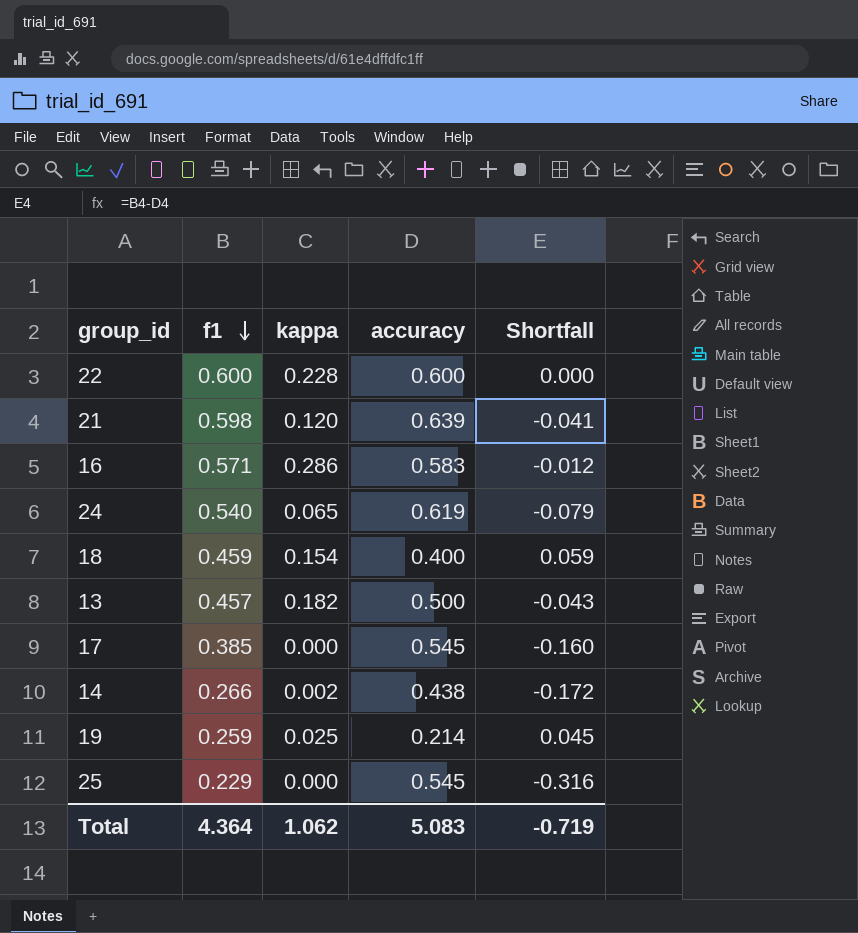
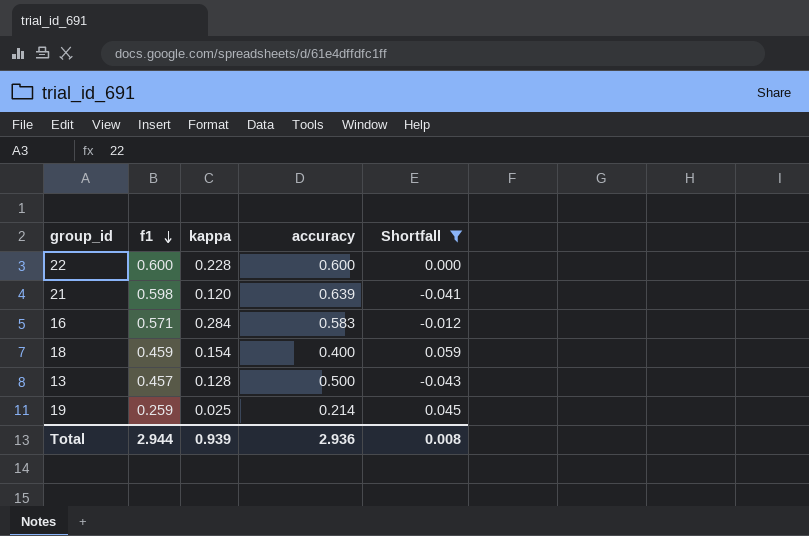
filter: none -> Shortfall >= -0.043
16 | kappa: 0.286 -> 0.284
13 | kappa: 0.182 -> 0.128
Total | f1: 4.364 -> 2.944
Total | kappa: 1.062 -> 0.939
Total | accuracy: 5.083 -> 2.936
Total | Shortfall: -0.719 -> 0.008

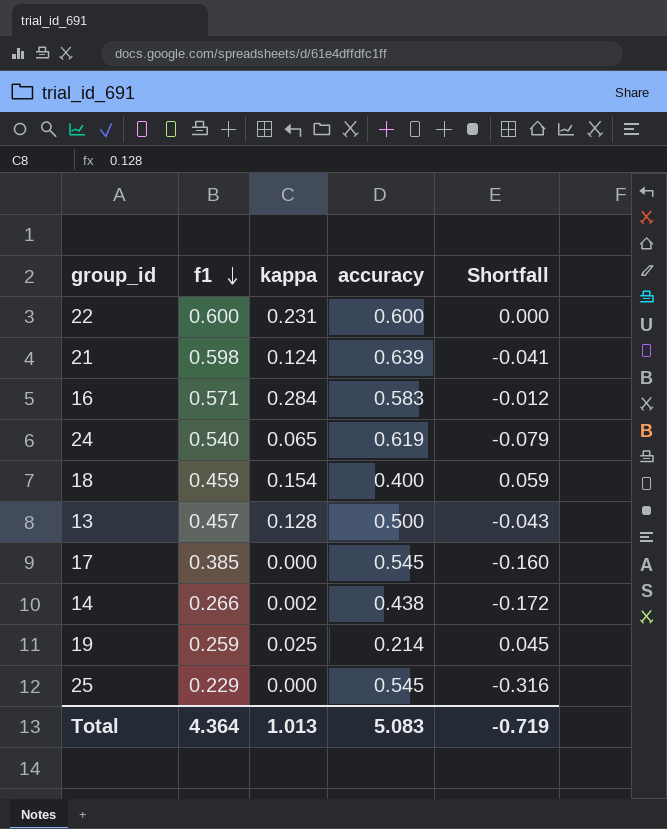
filter: Shortfall >= -0.043 -> none
22 | kappa: 0.228 -> 0.231
21 | kappa: 0.120 -> 0.124
Total | f1: 2.944 -> 4.364
Total | kappa: 0.939 -> 1.013
Total | accuracy: 2.936 -> 5.083
Total | Shortfall: 0.008 -> -0.719

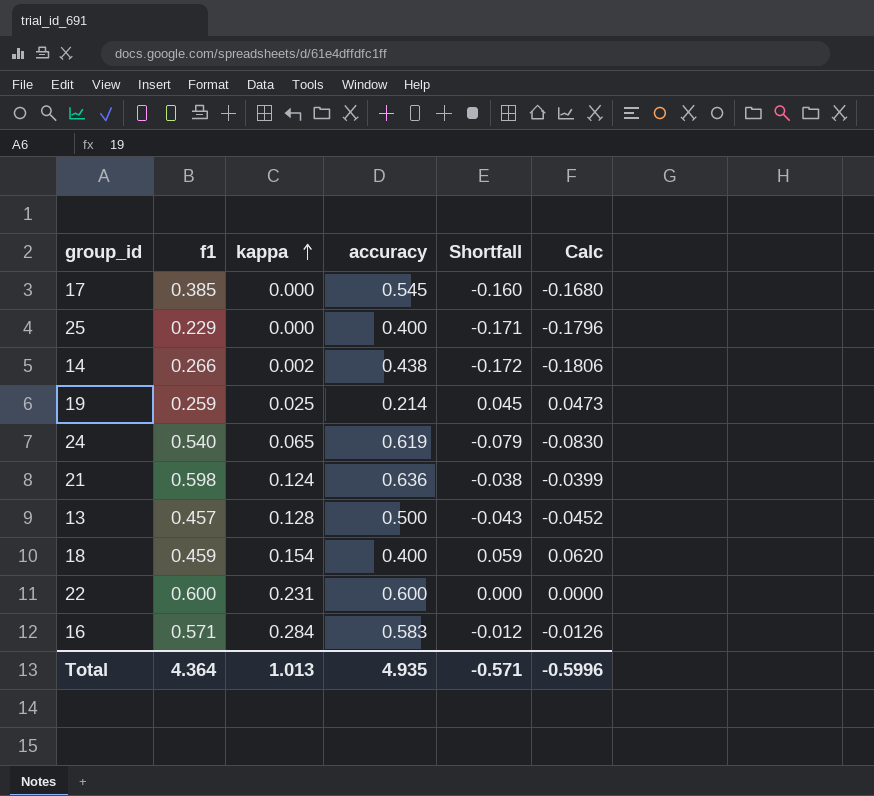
row order: f1 descending -> kappa ascending
column Calc | formula: none -> [Shortfall] * 1.05
25 | accuracy: 0.545 -> 0.400
25 | Shortfall: -0.316 -> -0.171
21 | accuracy: 0.639 -> 0.636
21 | Shortfall: -0.041 -> -0.038
Total | accuracy: 5.083 -> 4.935
Total | Shortfall: -0.719 -> -0.571

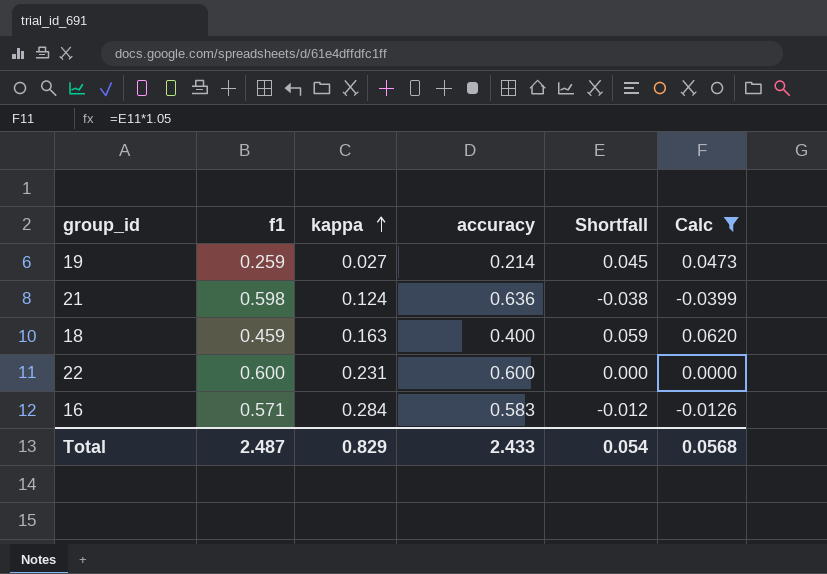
filter: none -> Calc >= -0.0399
19 | kappa: 0.025 -> 0.027
18 | kappa: 0.154 -> 0.163
Total | f1: 4.364 -> 2.487
Total | kappa: 1.013 -> 0.829
Total | accuracy: 4.935 -> 2.433
Total | Shortfall: -0.571 -> 0.054
Total | Calc: -0.5996 -> 0.0568

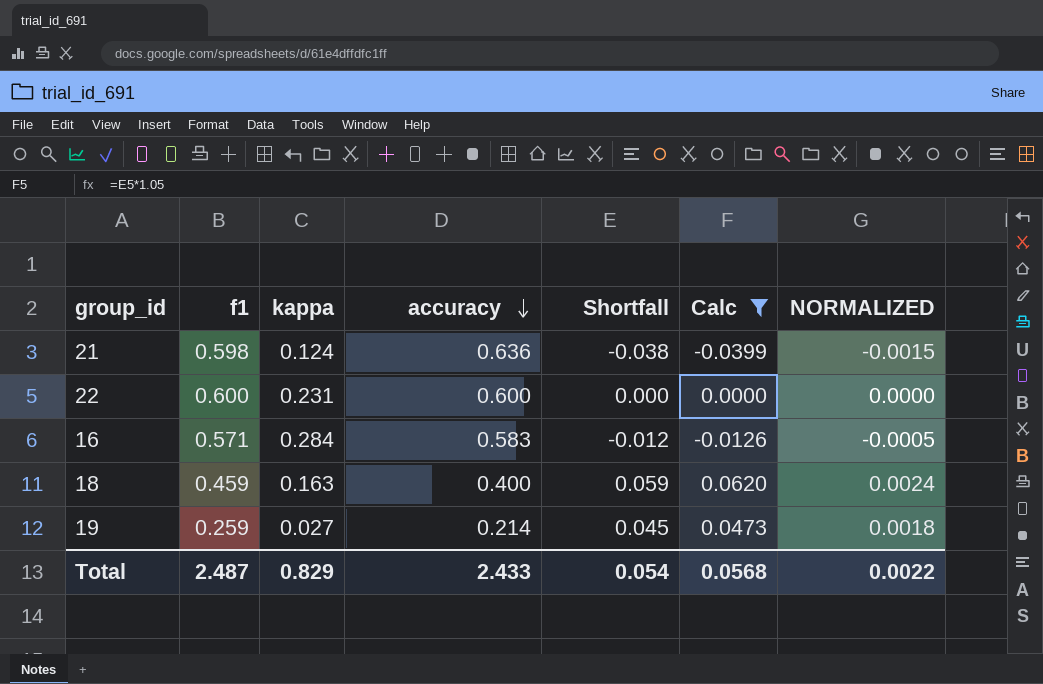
row order: kappa ascending -> accuracy descending
column NORMALIZED | formula: none -> [Shortfall] * 0.04

